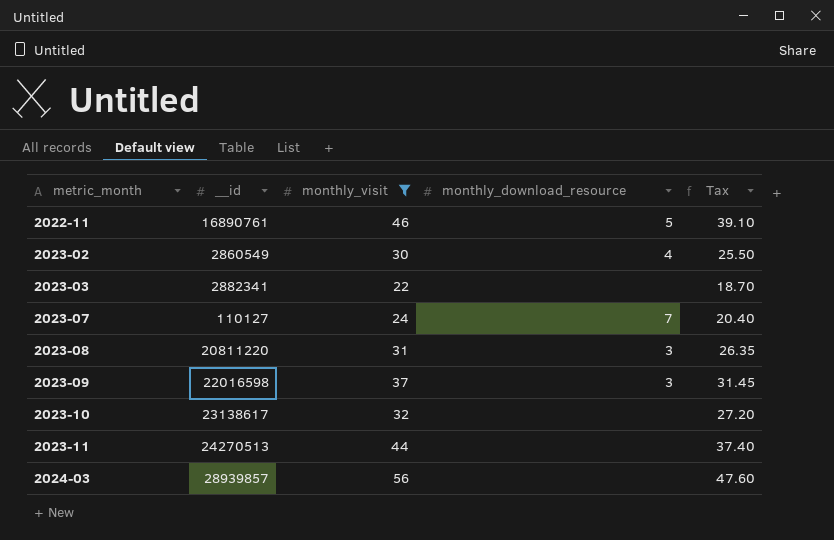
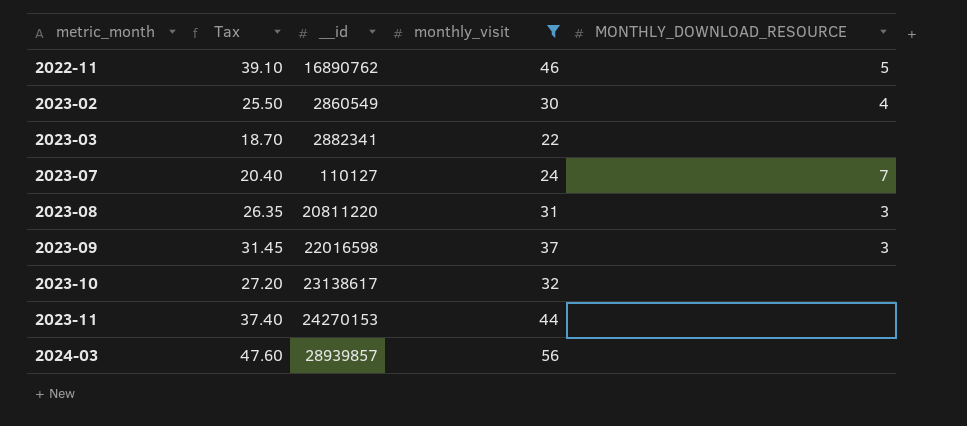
column Tax | position: 5 -> 2
column name: monthly_download_resource -> MONTHLY_DOWNLOAD_RESOURCE
2022-11 | __id: 16890761 -> 16890762
2023-11 | __id: 24270513 -> 24270153

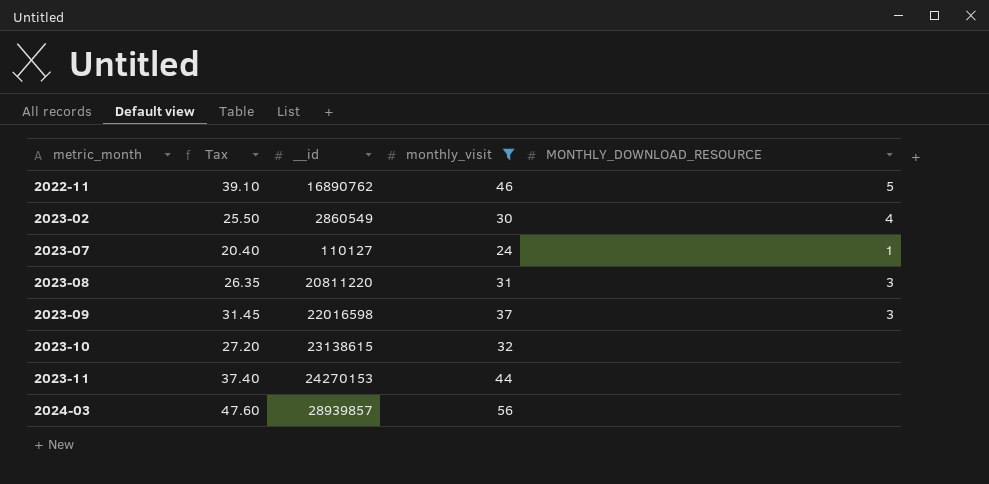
row 2023-03: 18.70 | 2882341 | 22 | none -> none
2023-07 | MONTHLY_DOWNLOAD_RESOURCE: 7 -> 1
2023-10 | __id: 23138617 -> 23138615

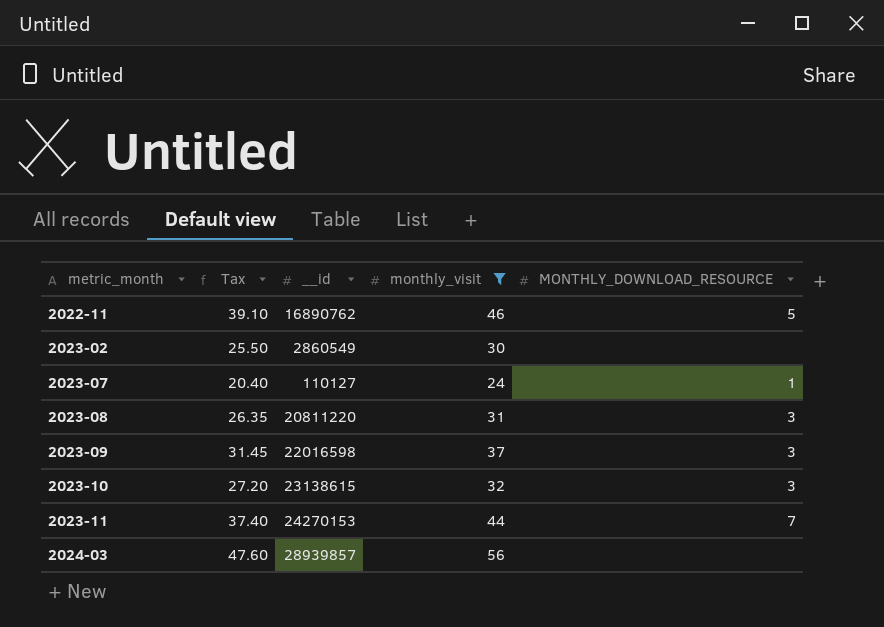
2023-02 | MONTHLY_DOWNLOAD_RESOURCE: 4 -> none
2023-10 | MONTHLY_DOWNLOAD_RESOURCE: none -> 3
2023-11 | MONTHLY_DOWNLOAD_RESOURCE: none -> 7

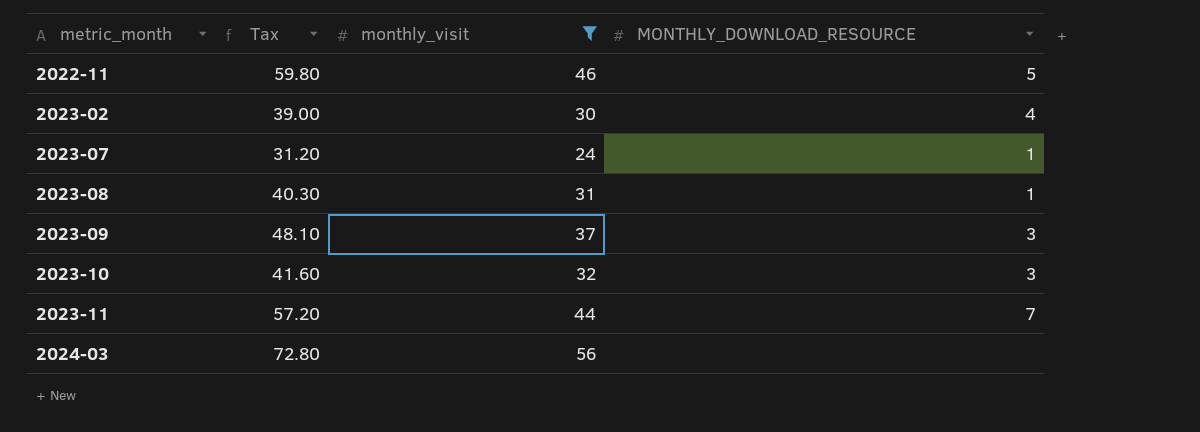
column __id | position: 3 -> none
column Tax | formula: [monthly_visit] * 0.85 -> [monthly_visit] * 1.3
2023-02 | MONTHLY_DOWNLOAD_RESOURCE: none -> 4
2023-08 | MONTHLY_DOWNLOAD_RESOURCE: 3 -> 1

